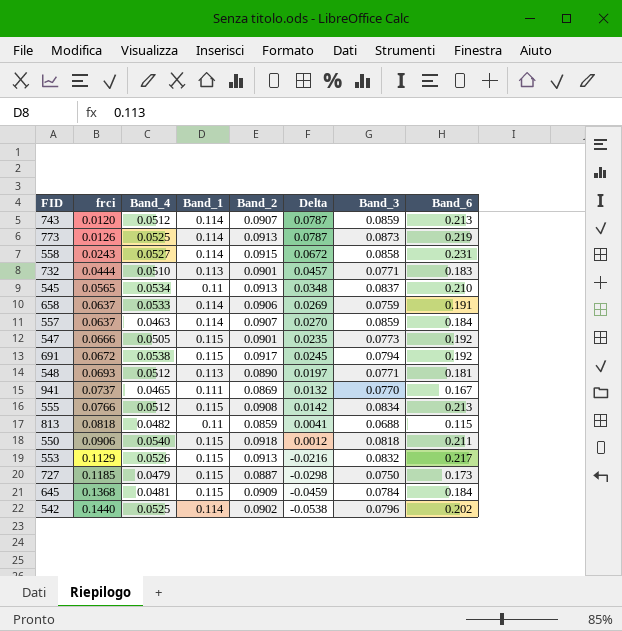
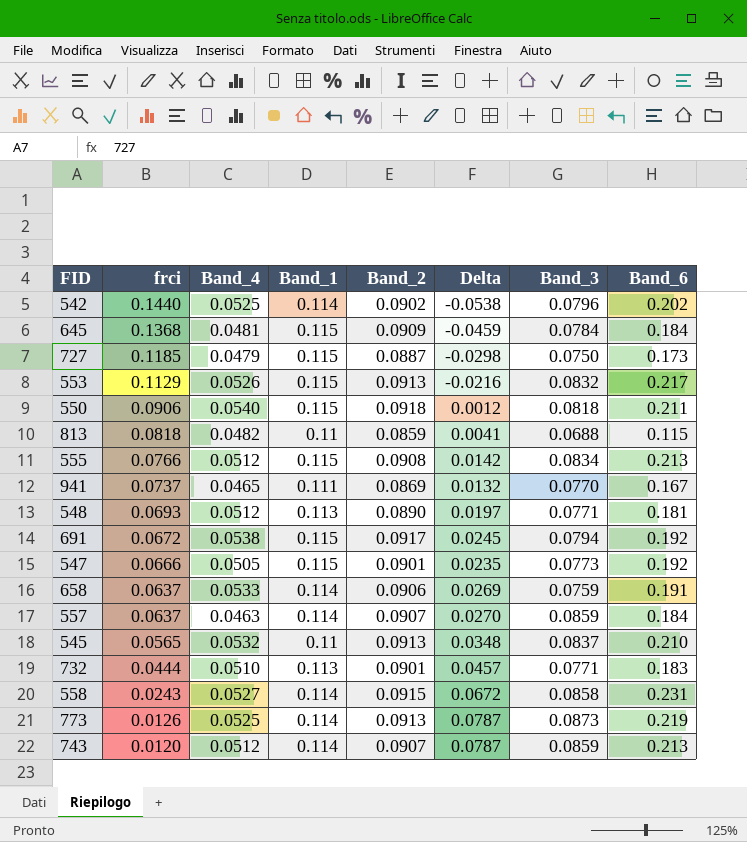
row order: frci ascending -> frci descending
545 | Band_4: 0.0534 -> 0.0532

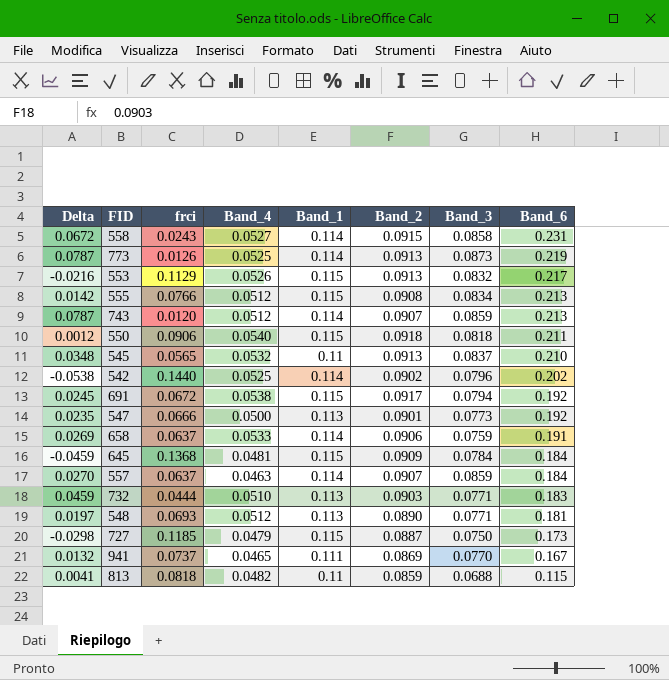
row order: frci descending -> Band_6 descending
column Delta | position: 6 -> 1
547 | Band_4: 0.0505 -> 0.0500
547 | Band_1: 0.115 -> 0.113
732 | Delta: 0.0457 -> 0.0459
732 | Band_2: 0.0901 -> 0.0903

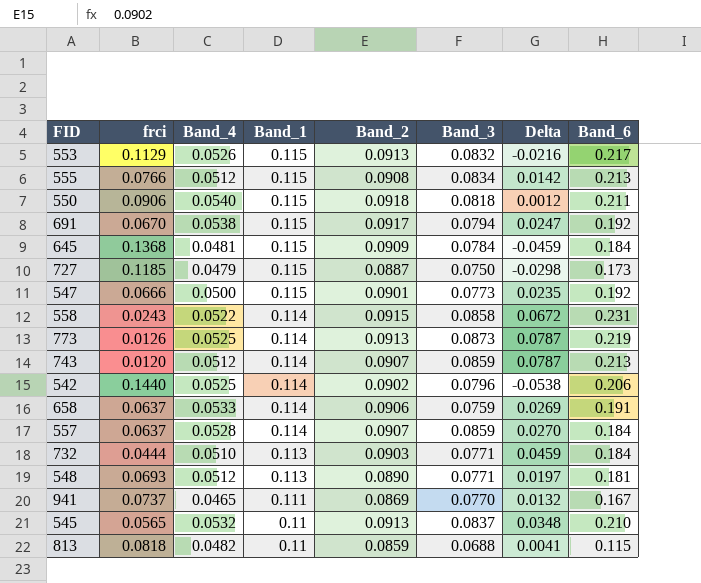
row order: Band_6 descending -> Band_1 descending
column Delta | position: 1 -> 7
691 | frci: 0.0672 -> 0.0670
691 | Delta: 0.0245 -> 0.0247
547 | Band_1: 0.113 -> 0.115
558 | Band_4: 0.0527 -> 0.0522
542 | Band_6: 0.202 -> 0.206
557 | Band_4: 0.0463 -> 0.0528
732 | Band_6: 0.183 -> 0.184

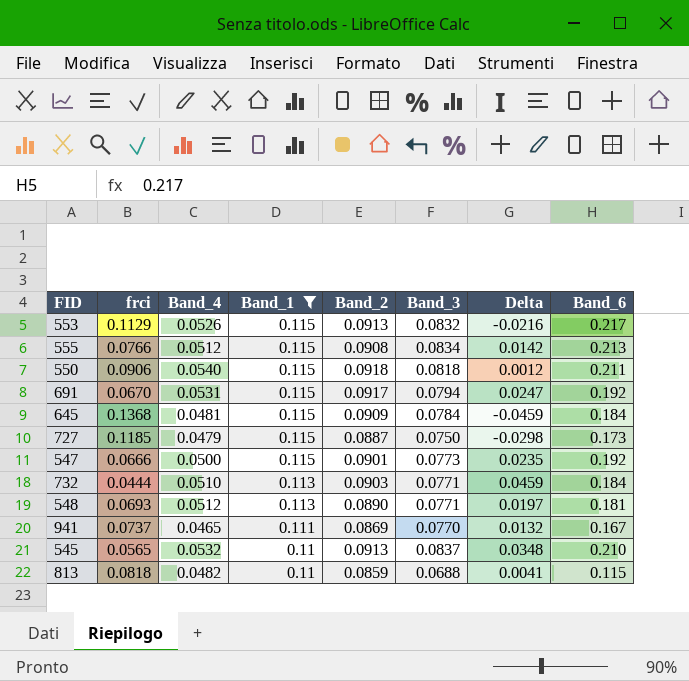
filter: none -> Band_1 != 0.114
691 | Band_4: 0.0538 -> 0.0531

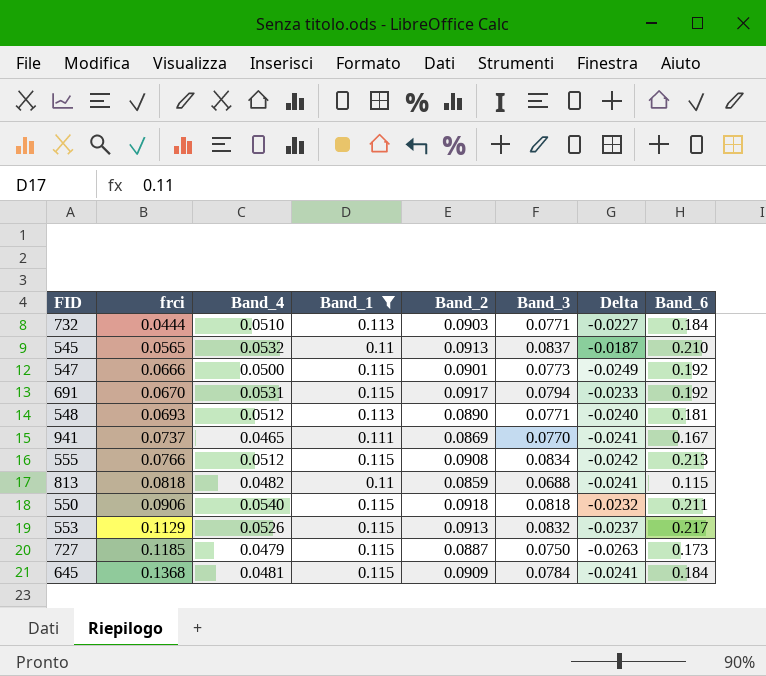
row order: Band_1 descending -> frci ascending
column Delta | formula: [Band_2] - [frci] -> [Band_2] - [Band_1]

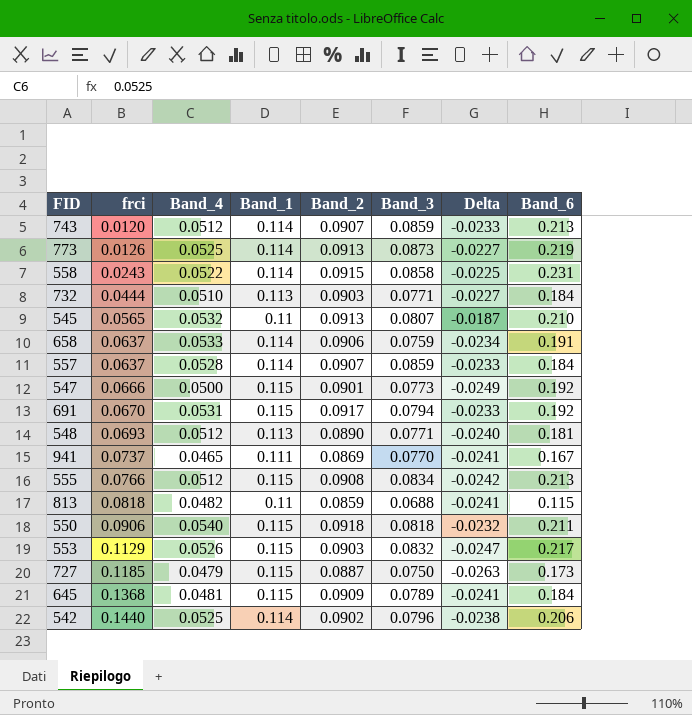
filter: Band_1 != 0.114 -> none
545 | Band_3: 0.0837 -> 0.0807
553 | Band_2: 0.0913 -> 0.0903
553 | Delta: -0.0237 -> -0.0247
645 | Band_3: 0.0784 -> 0.0789

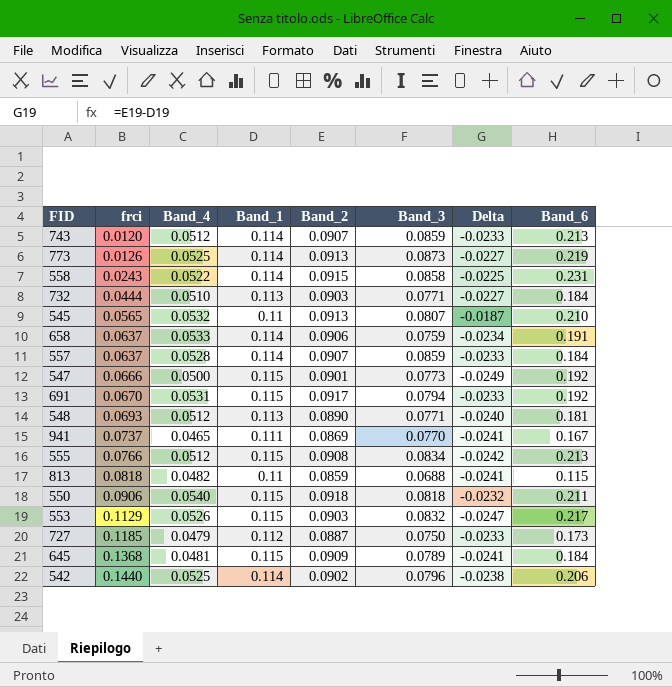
727 | Band_1: 0.115 -> 0.112
727 | Delta: -0.0263 -> -0.0233

